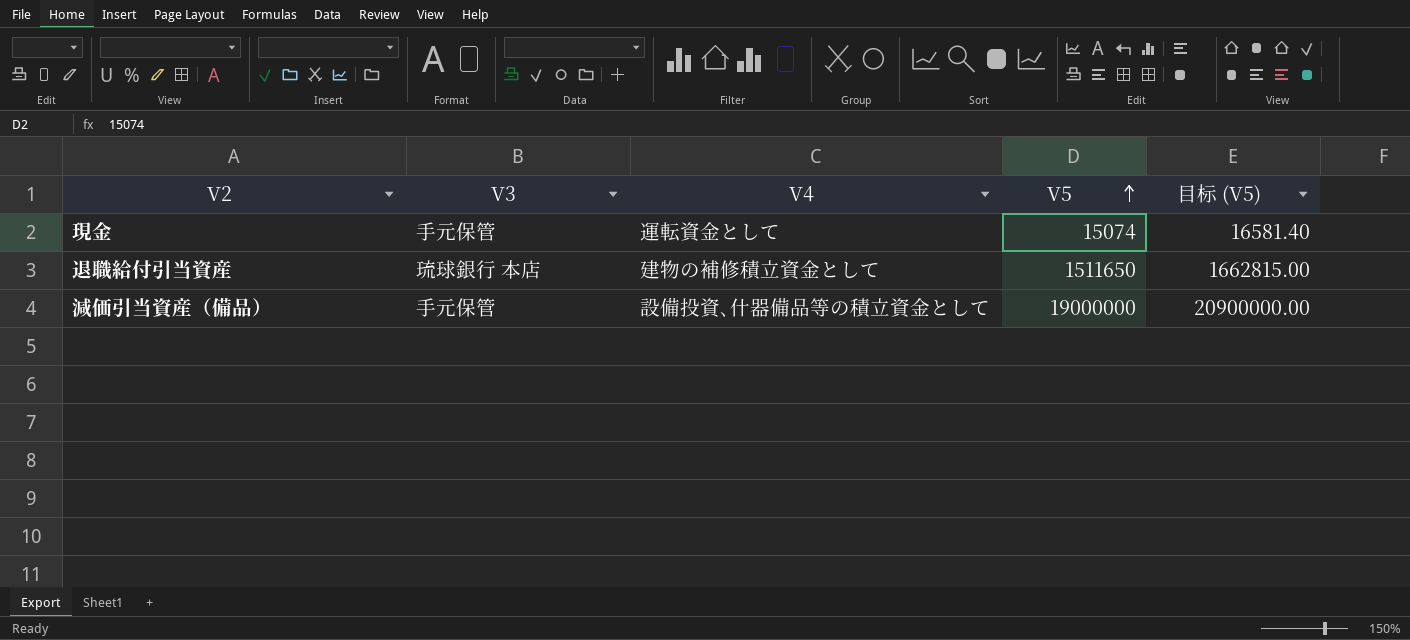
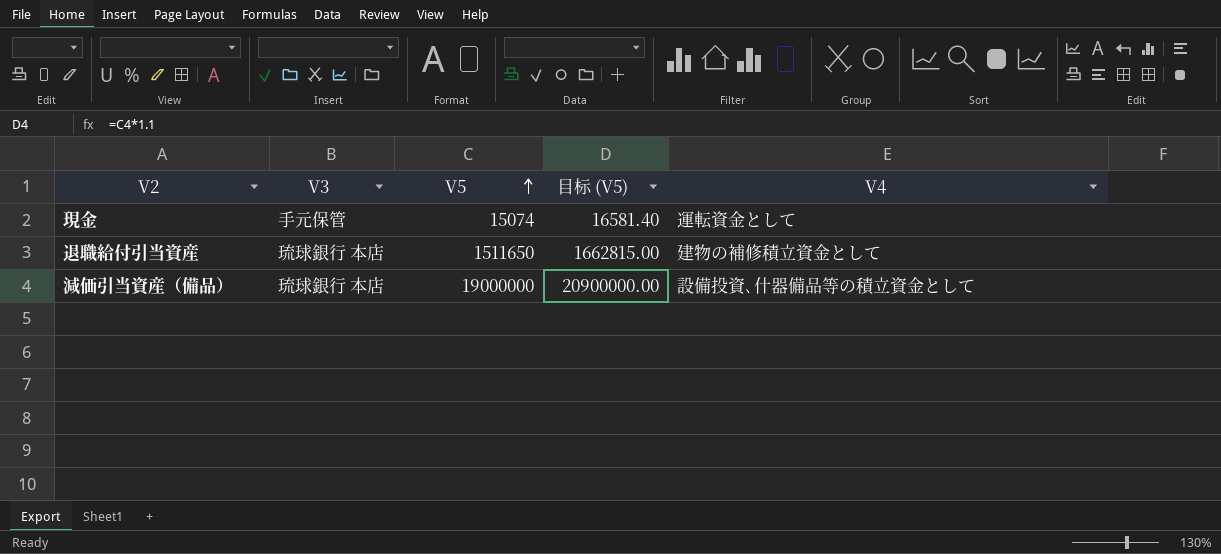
column V4 | position: 3 -> 5
減価引当資産（備品） | V3: 手元保管 -> 琉球銀行 本店

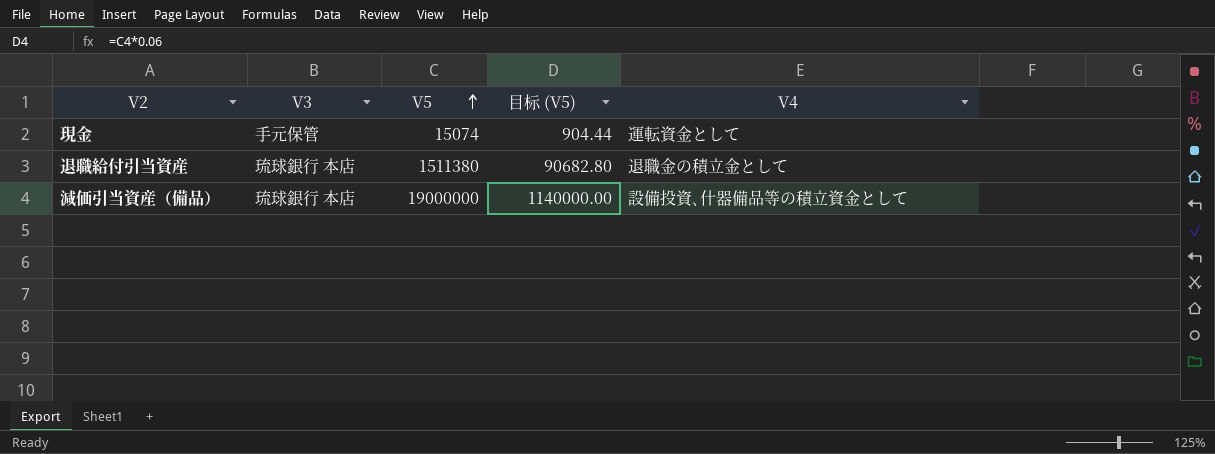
column 目标 (V5) | formula: [V5] * 1.1 -> [V5] * 0.06
退職給付引当資産 | V5: 1511650 -> 1511380
退職給付引当資産 | V4: 建物の補修積立資金として -> 退職金の積立金として

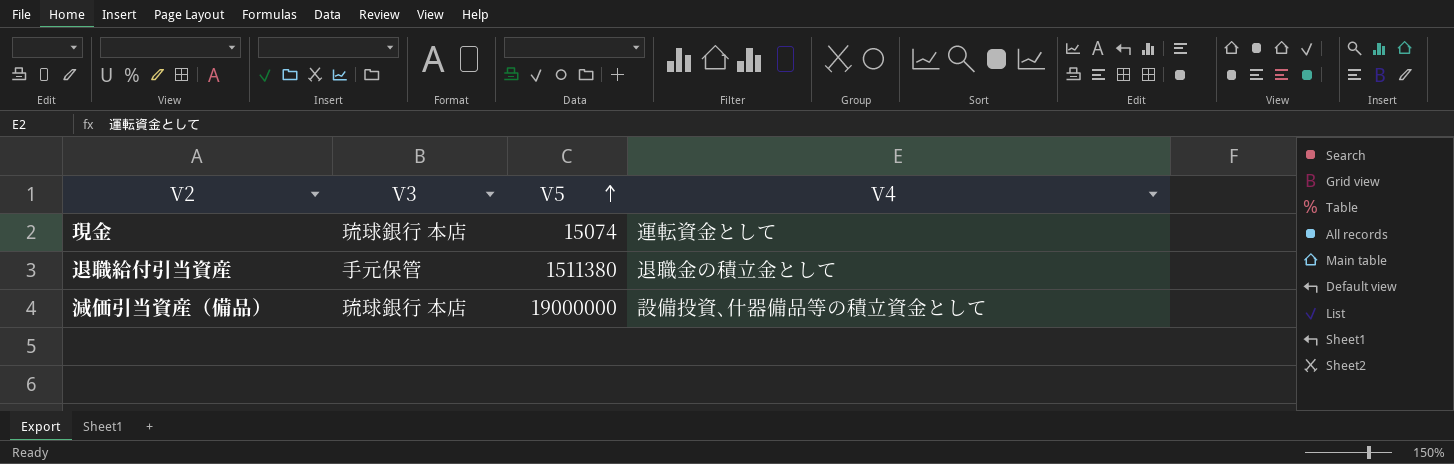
column 目标 (V5) | formula: [V5] * 0.06 -> none
現金 | V3: 手元保管 -> 琉球銀行 本店
退職給付引当資産 | V3: 琉球銀行 本店 -> 手元保管

